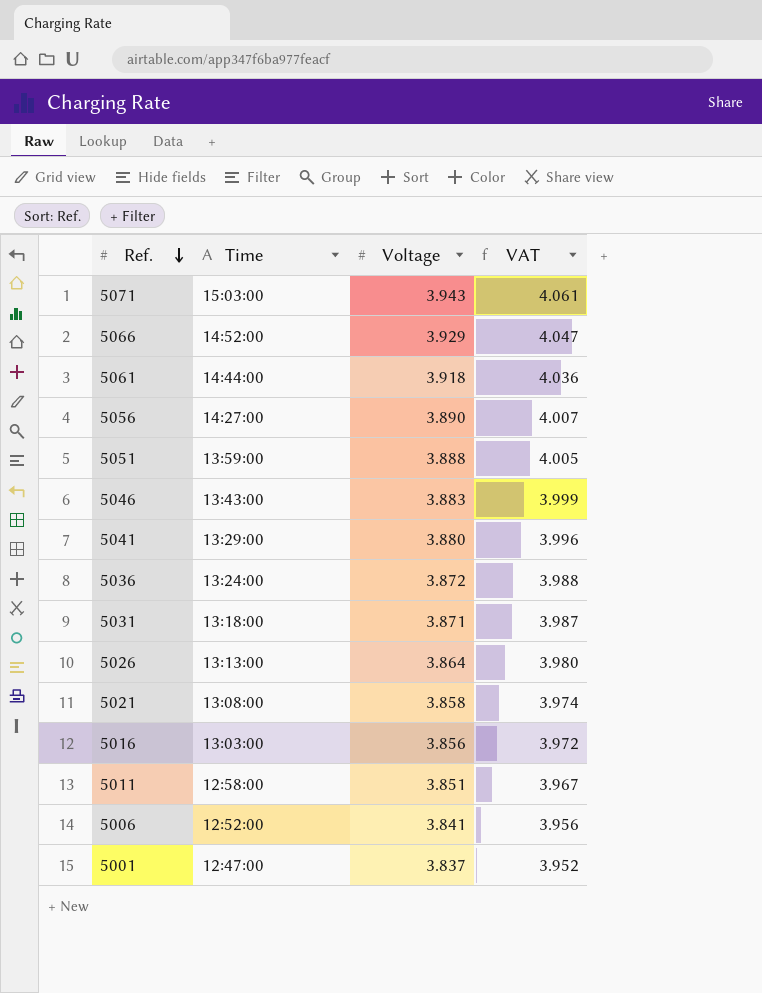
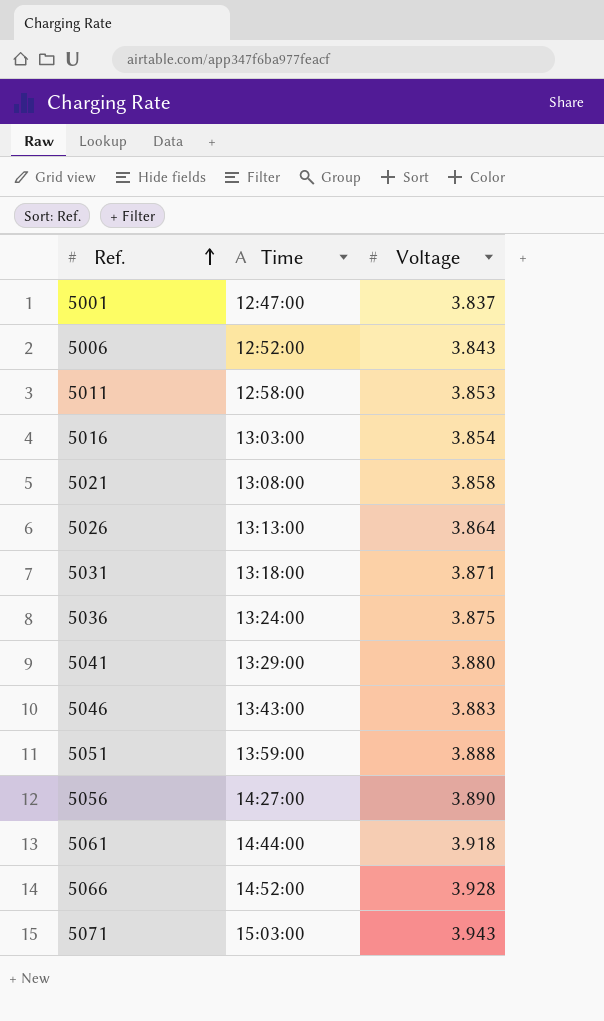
row order: Ref. descending -> Ref. ascending
column VAT | formula: [Voltage] * 1.03 -> none
5006 | Voltage: 3.841 -> 3.843
5011 | Voltage: 3.851 -> 3.853
5016 | Voltage: 3.856 -> 3.854
5036 | Voltage: 3.872 -> 3.875
5066 | Voltage: 3.929 -> 3.928

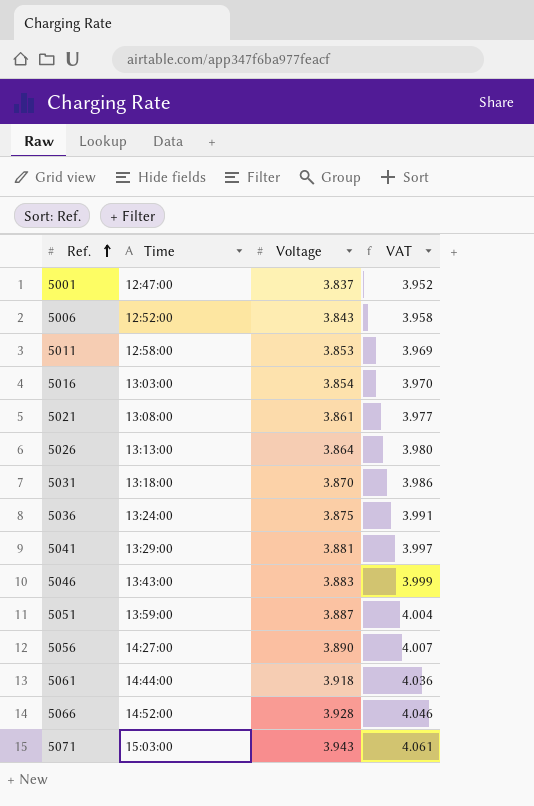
column VAT | formula: none -> [Voltage] * 1.03
5021 | Voltage: 3.858 -> 3.861
5031 | Voltage: 3.871 -> 3.870
5041 | Voltage: 3.880 -> 3.881
5051 | Voltage: 3.888 -> 3.887

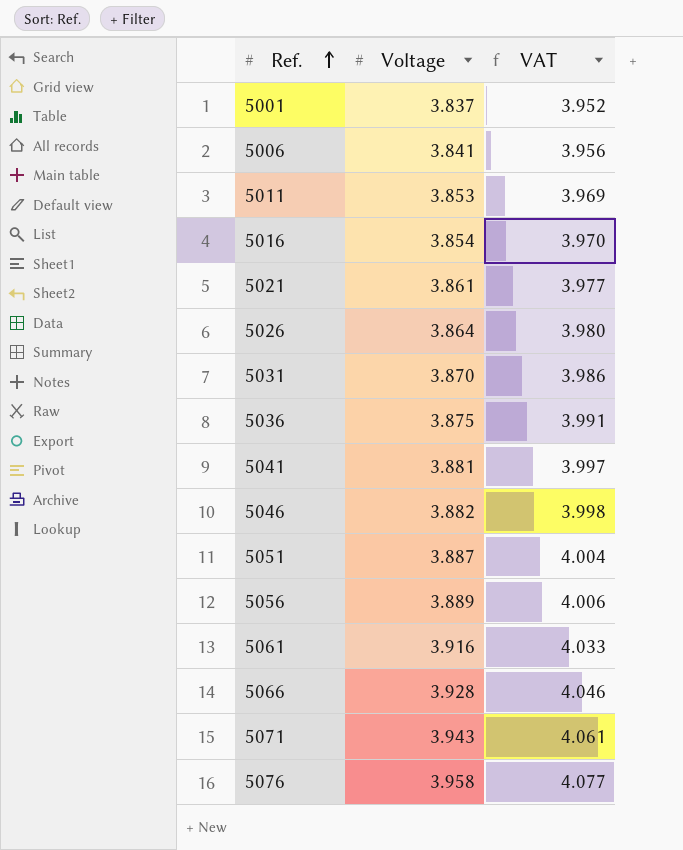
column Time | position: 2 -> none
5006 | Voltage: 3.843 -> 3.841
5006 | VAT: 3.958 -> 3.956
5046 | Voltage: 3.883 -> 3.882
5046 | VAT: 3.999 -> 3.998
5056 | Voltage: 3.890 -> 3.889
5056 | VAT: 4.007 -> 4.006
5061 | Voltage: 3.918 -> 3.916
5061 | VAT: 4.036 -> 4.033
row 5076: none -> 3.958 | 4.077

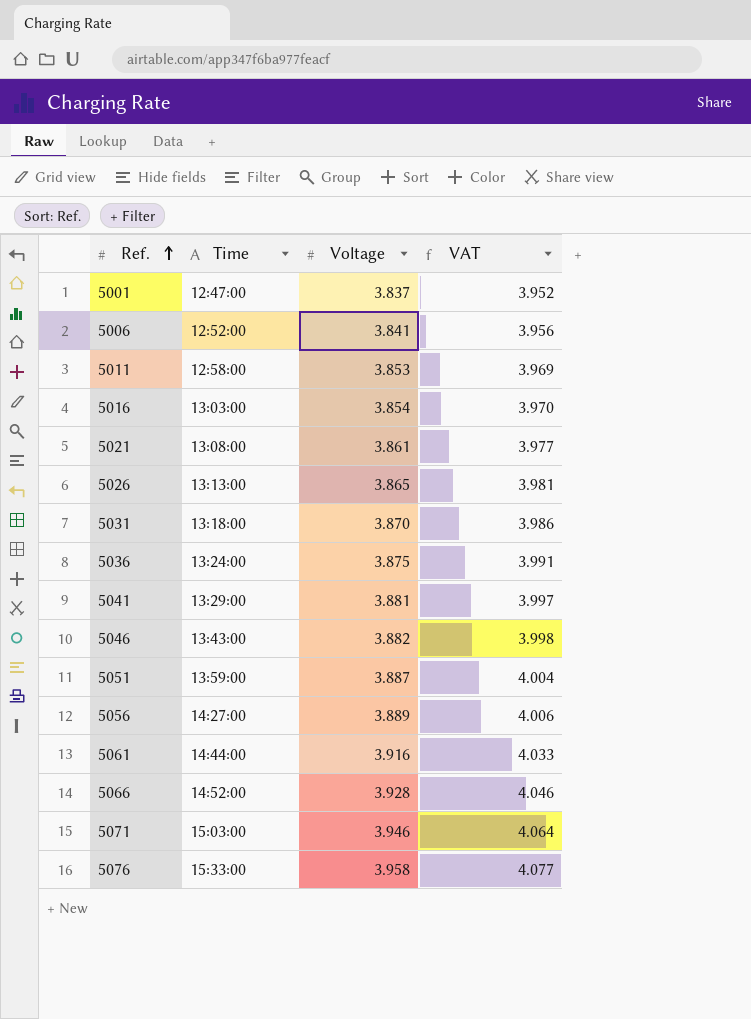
column Time | position: none -> 2
5026 | Voltage: 3.864 -> 3.865
5026 | VAT: 3.980 -> 3.981
5071 | Voltage: 3.943 -> 3.946
5071 | VAT: 4.061 -> 4.064

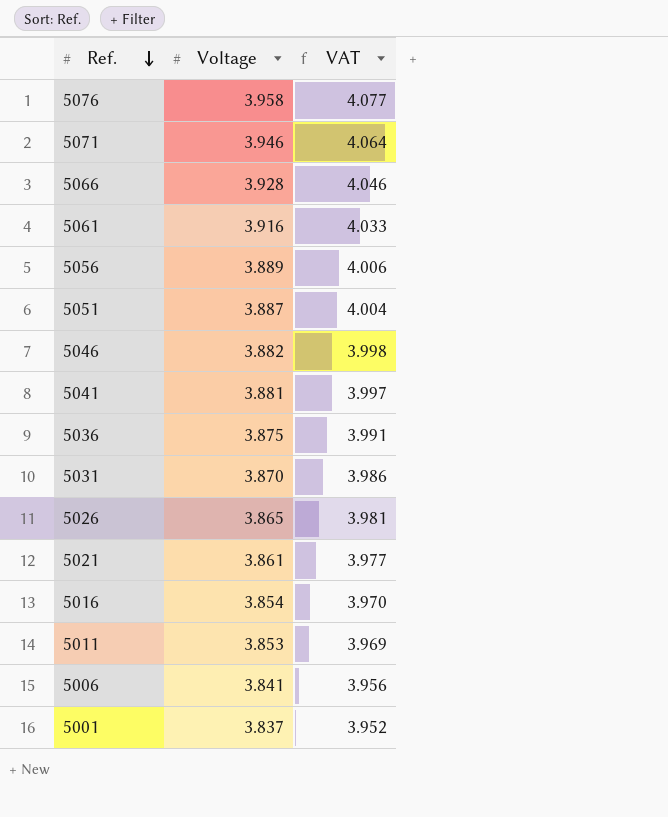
row order: Ref. ascending -> Ref. descending
column Time | position: 2 -> none

